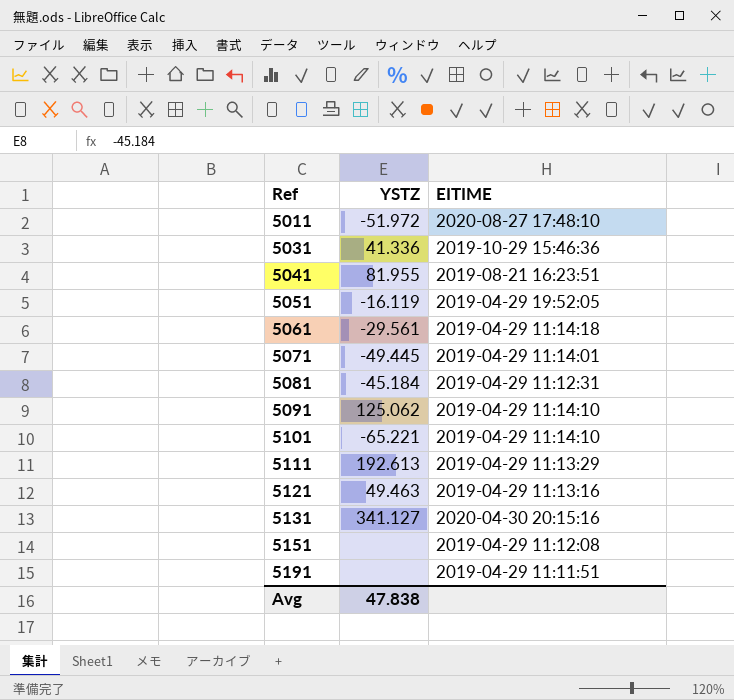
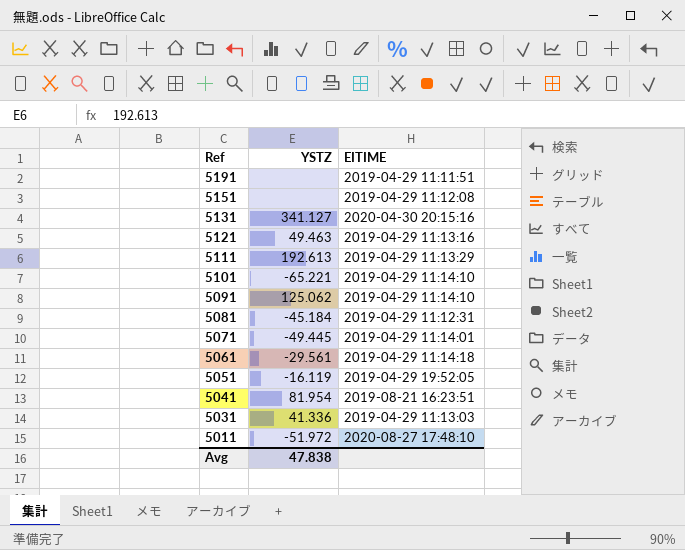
row order: Ref ascending -> Ref descending
5041 | YSTZ: 81.955 -> 81.954
5031 | EITIME: 2019-10-29 15:46:36 -> 2019-04-29 11:13:03

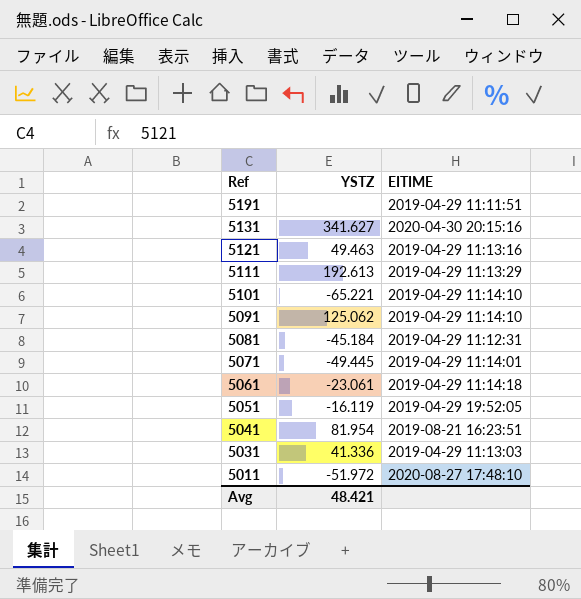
row 5151: none | 2019-04-29 11:12:08 -> none
5131 | YSTZ: 341.127 -> 341.627
5061 | YSTZ: -29.561 -> -23.061
Avg | YSTZ: 47.838 -> 48.421

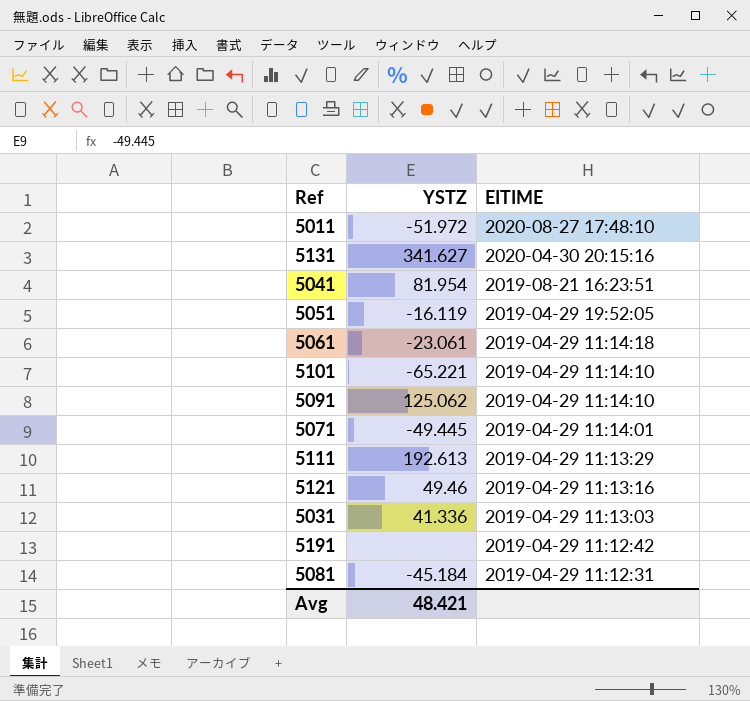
row order: Ref descending -> EITIME descending
5121 | YSTZ: 49.463 -> 49.46
5191 | EITIME: 2019-04-29 11:11:51 -> 2019-04-29 11:12:42

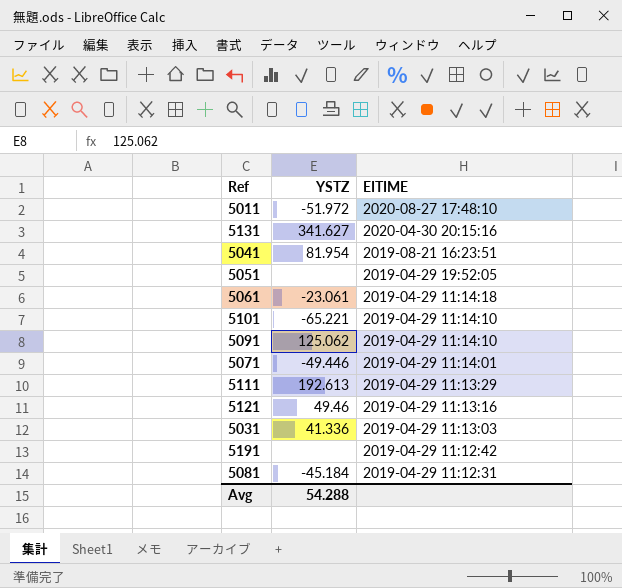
5051 | YSTZ: -16.119 -> none
5071 | YSTZ: -49.445 -> -49.446
Avg | YSTZ: 48.421 -> 54.288

